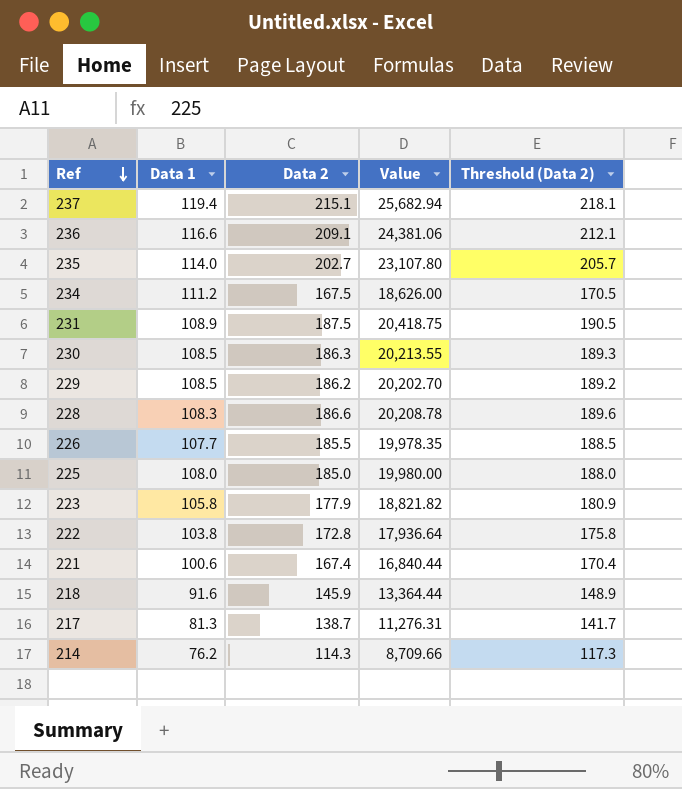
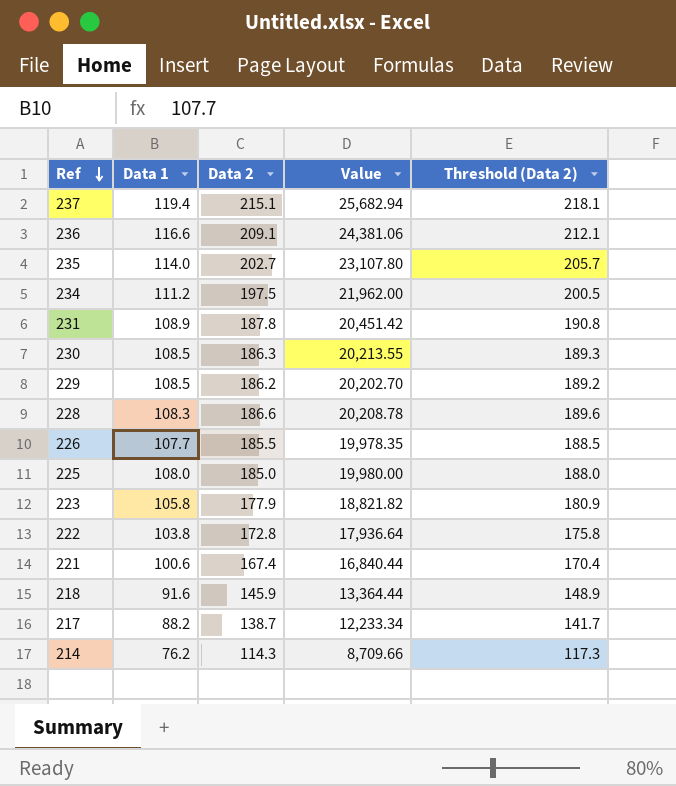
234 | Data 2: 167.5 -> 197.5
234 | Value: 18,626.00 -> 21,962.00
234 | Threshold (Data 2): 170.5 -> 200.5
231 | Data 2: 187.5 -> 187.8
231 | Value: 20,418.75 -> 20,451.42
231 | Threshold (Data 2): 190.5 -> 190.8
217 | Data 1: 81.3 -> 88.2
217 | Value: 11,276.31 -> 12,233.34

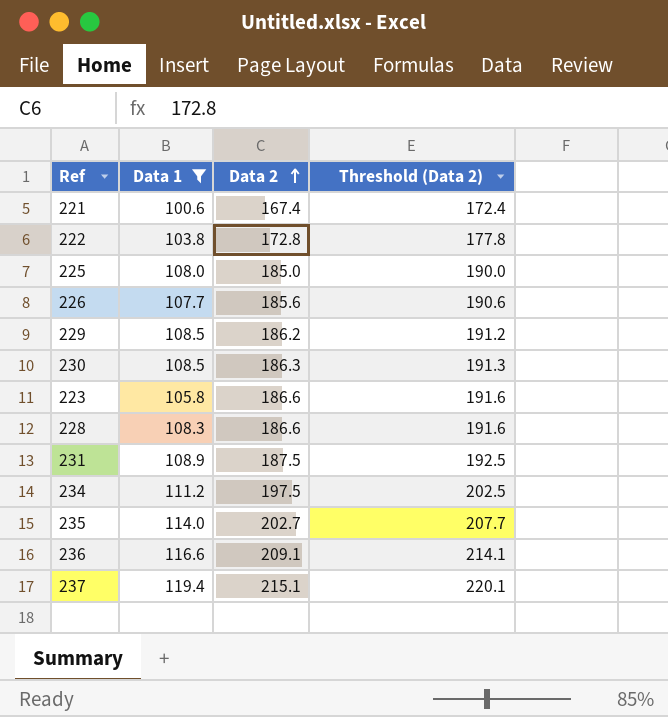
filter: none -> Data 1 >= 100.6
row order: Ref descending -> Data 2 ascending
column Value | formula: [Data 1] * [Data 2] -> none
column Threshold (Data 2) | formula: [Data 2] + 3 -> [Data 2] + 5
226 | Data 2: 185.5 -> 185.6
223 | Data 2: 177.9 -> 186.6
231 | Data 2: 187.8 -> 187.5

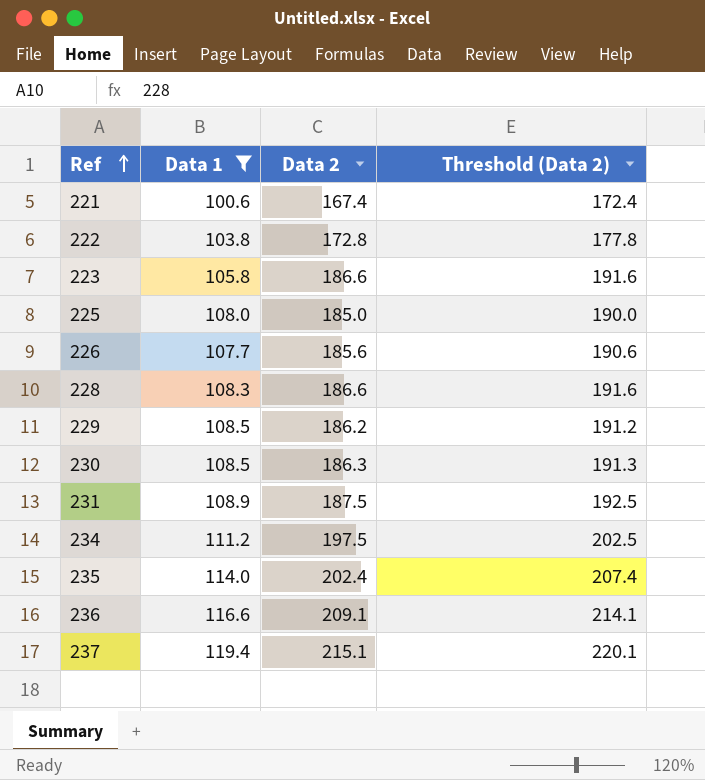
row order: Data 2 ascending -> Ref ascending
235 | Data 2: 202.7 -> 202.4
235 | Threshold (Data 2): 207.7 -> 207.4

